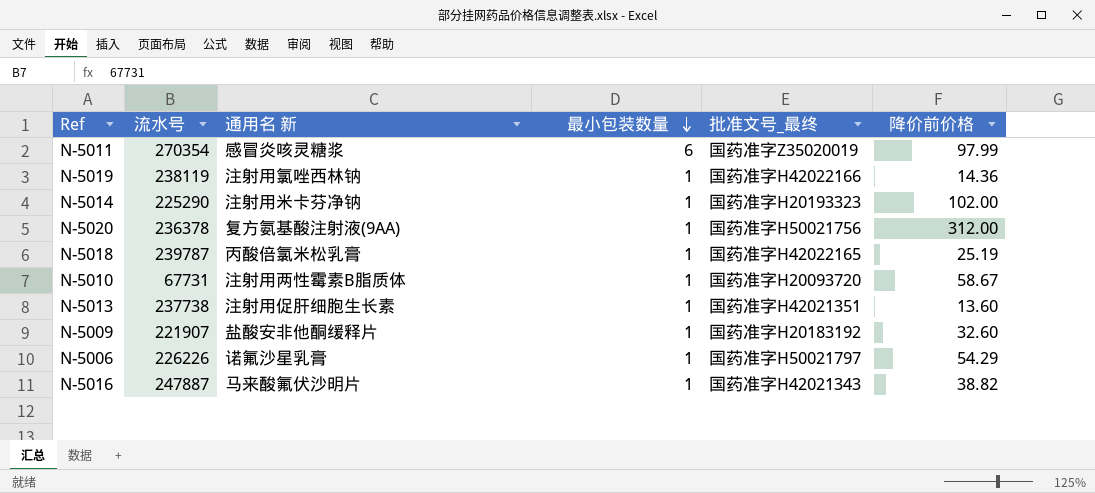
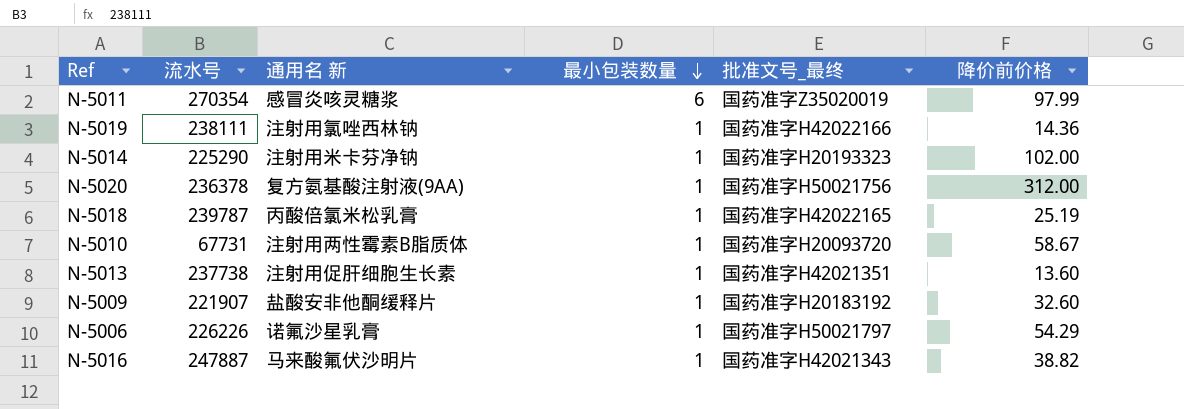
N-5019 | 流水号: 238119 -> 238111

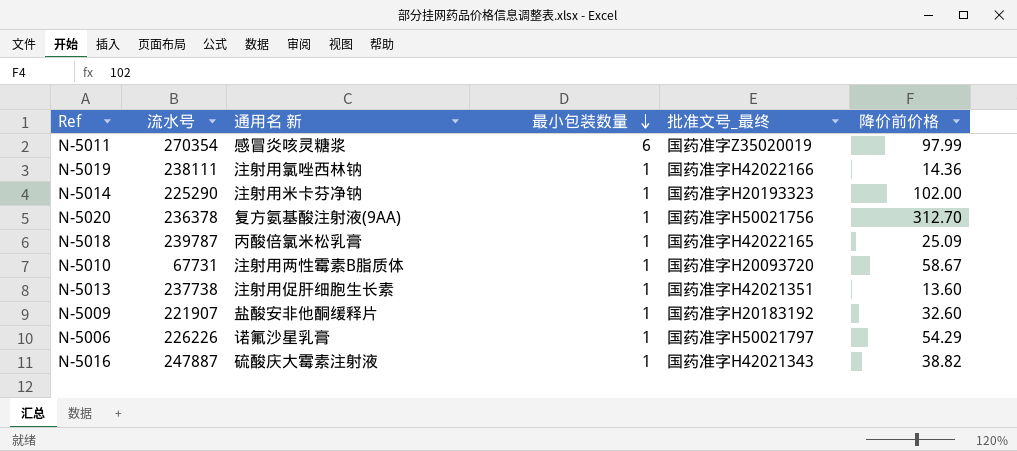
N-5020 | 降价前价格: 312.00 -> 312.70
N-5018 | 降价前价格: 25.19 -> 25.09
N-5016 | 通用名 新: 马来酸氟伏沙明片 -> 硫酸庆大霉素注射液

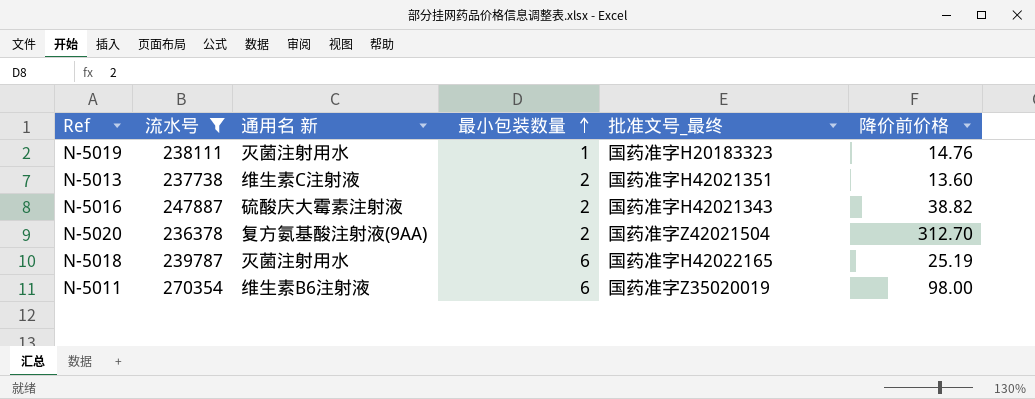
filter: none -> 流水号 >= 236378
row order: 最小包装数量 descending -> 最小包装数量 ascending
N-5019 | 通用名 新: 注射用氯唑西林钠 -> 灭菌注射用水
N-5019 | 批准文号_最终: 国药准字H42022166 -> 国药准字H20183323
N-5019 | 降价前价格: 14.36 -> 14.76
N-5013 | 通用名 新: 注射用促肝细胞生长素 -> 维生素C注射液
N-5013 | 最小包装数量: 1 -> 2
N-5016 | 最小包装数量: 1 -> 2
N-5020 | 最小包装数量: 1 -> 2
N-5020 | 批准文号_最终: 国药准字H50021756 -> 国药准字Z42021504
N-5018 | 通用名 新: 丙酸倍氯米松乳膏 -> 灭菌注射用水
N-5018 | 最小包装数量: 1 -> 6
N-5018 | 降价前价格: 25.09 -> 25.19
N-5011 | 通用名 新: 感冒炎咳灵糖浆 -> 维生素B6注射液
N-5011 | 降价前价格: 97.99 -> 98.00

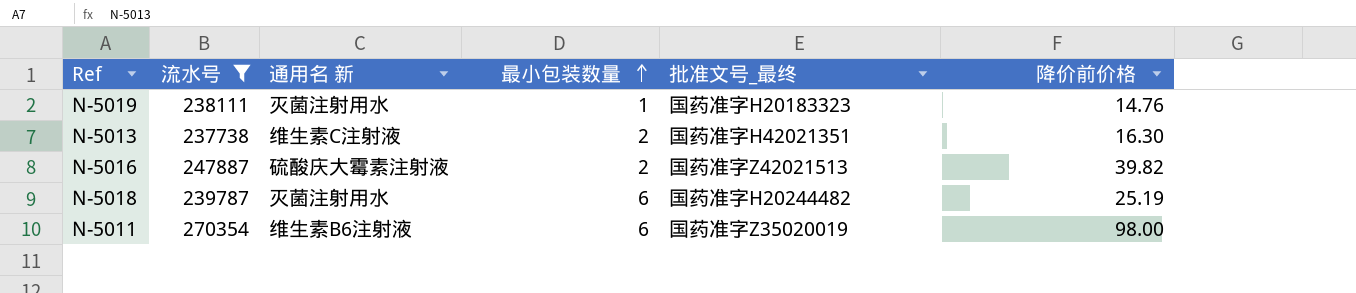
row N-5020: 236378 | 复方氨基酸注射液(9AA) | 2 | 国药准字Z42021504 | 312.70 -> none
N-5013 | 降价前价格: 13.60 -> 16.30
N-5016 | 批准文号_最终: 国药准字H42021343 -> 国药准字Z42021513
N-5016 | 降价前价格: 38.82 -> 39.82
N-5018 | 批准文号_最终: 国药准字H42022165 -> 国药准字H20244482

